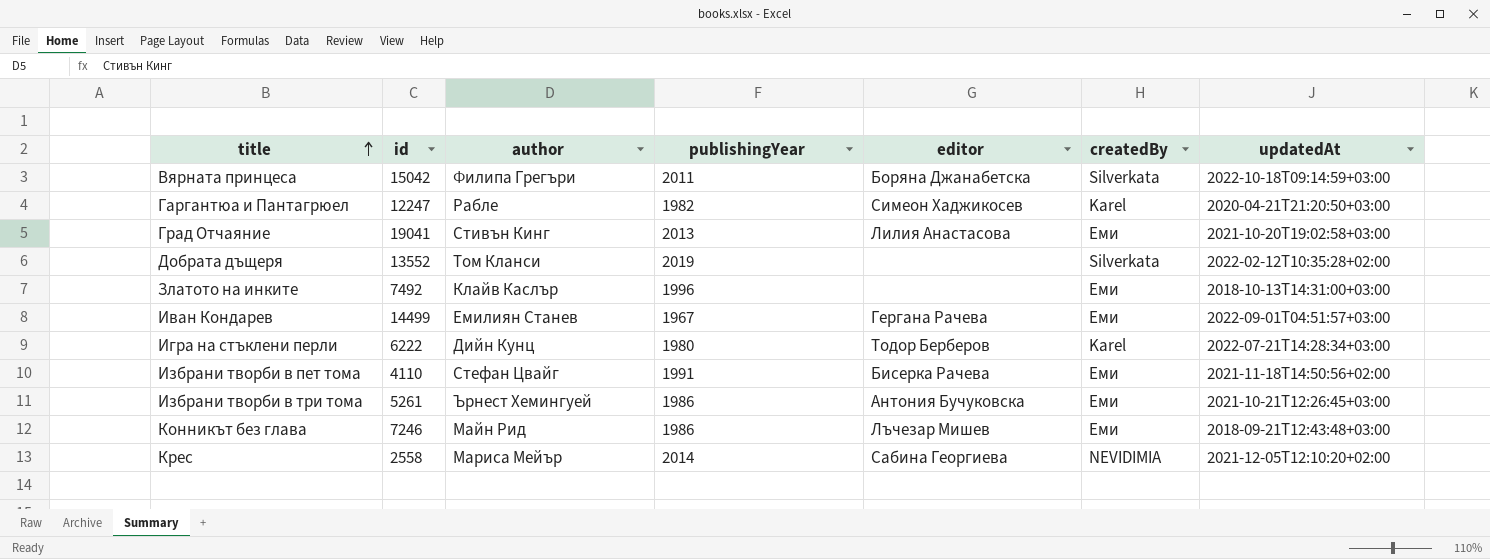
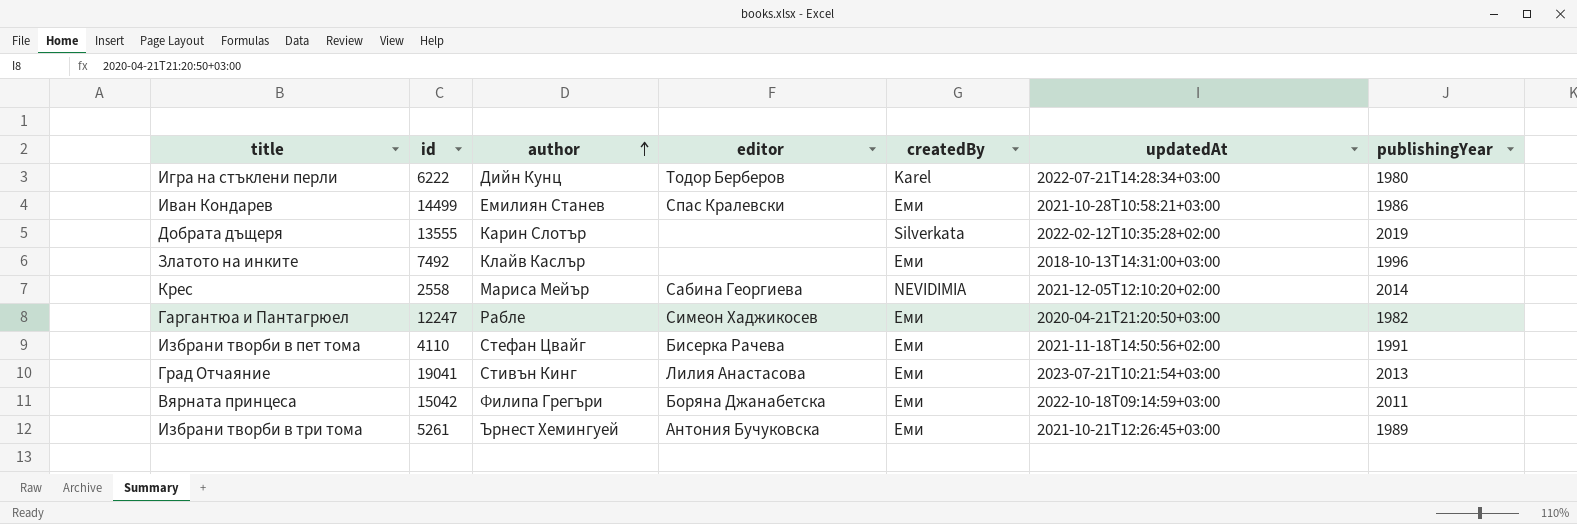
row order: title ascending -> author ascending
column publishingYear | position: 4 -> 7
row Конникът без глава: 7246 | Майн Рид | 1986 | Лъчезар Мишев | Еми | 2018-09-21T12:43:48+03:00 -> none
Иван Кондарев | editor: Гергана Рачева -> Спас Кралевски
Иван Кондарев | updatedAt: 2022-09-01T04:51:57+03:00 -> 2021-10-28T10:58:21+03:00
Иван Кондарев | publishingYear: 1967 -> 1986
Добрата дъщеря | id: 13552 -> 13555
Добрата дъщеря | author: Том Кланси -> Карин Слотър
Гаргантюа и Пантагрюел | createdBy: Karel -> Еми
Град Отчаяние | updatedAt: 2021-10-20T19:02:58+03:00 -> 2023-07-21T10:21:54+03:00
Вярната принцеса | createdBy: Silverkata -> Еми
Избрани творби в три тома | publishingYear: 1986 -> 1989

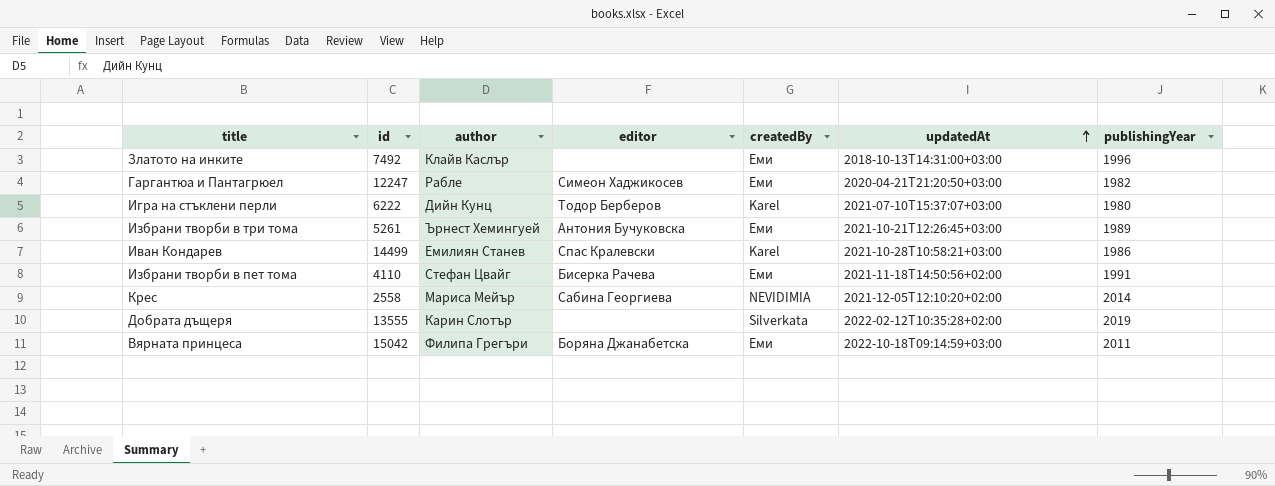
row order: author ascending -> updatedAt ascending
row Град Отчаяние: 19041 | Стивън Кинг | Лилия Анастасова | Еми | 2023-07-21T10:21:54+03:00 | 2013 -> none
Игра на стъклени перли | updatedAt: 2022-07-21T14:28:34+03:00 -> 2021-07-10T15:37:07+03:00
Иван Кондарев | createdBy: Еми -> Karel

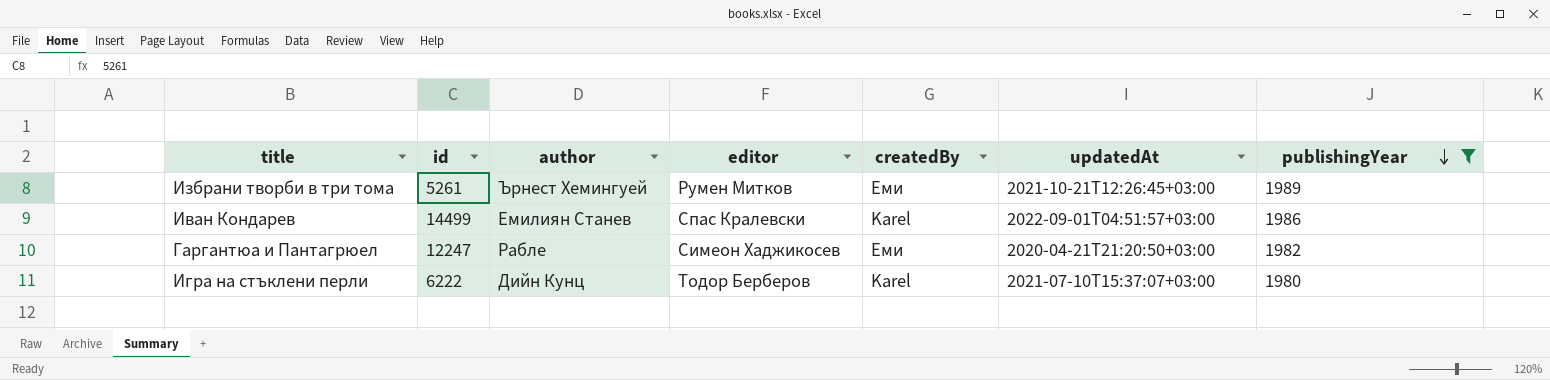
filter: none -> publishingYear <= 1989
row order: updatedAt ascending -> publishingYear descending
Избрани творби в три тома | editor: Антония Бучуковска -> Румен Митков
Иван Кондарев | updatedAt: 2021-10-28T10:58:21+03:00 -> 2022-09-01T04:51:57+03:00

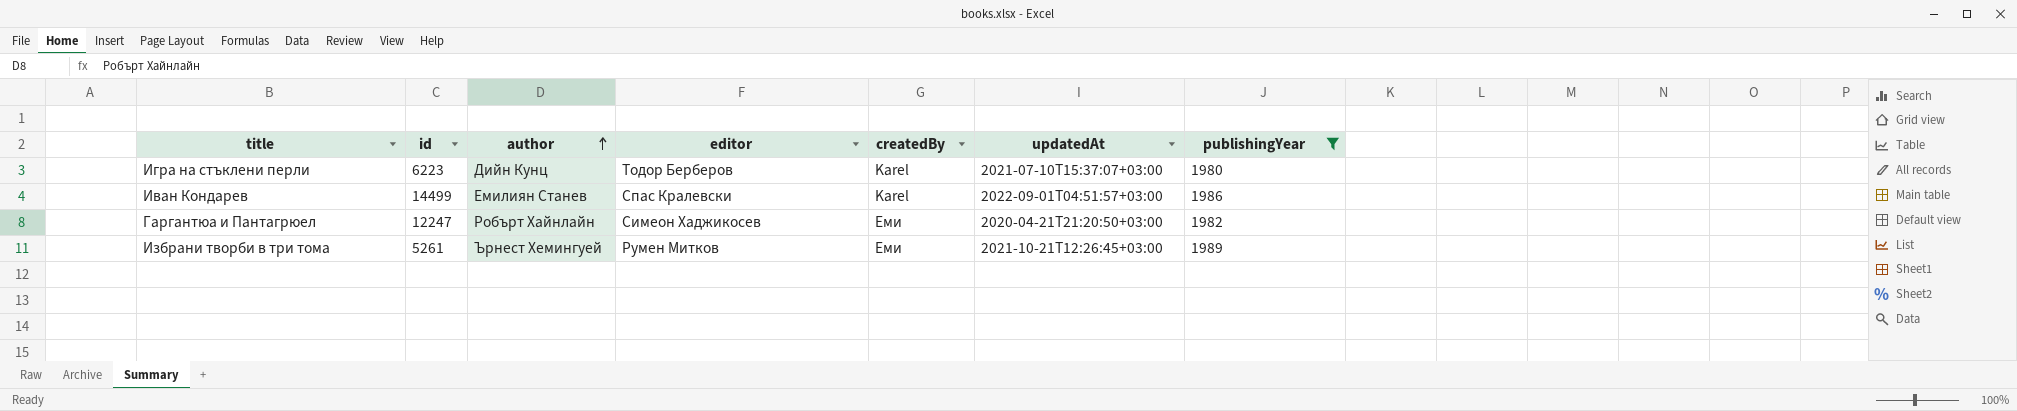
row order: publishingYear descending -> author ascending
Игра на стъклени перли | id: 6222 -> 6223
Гаргантюа и Пантагрюел | author: Рабле -> Робърт Хайнлайн

